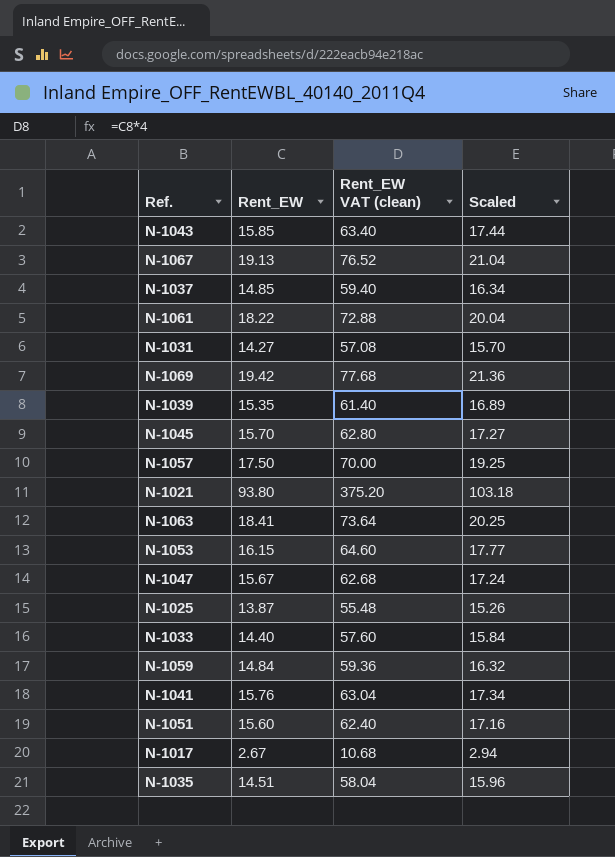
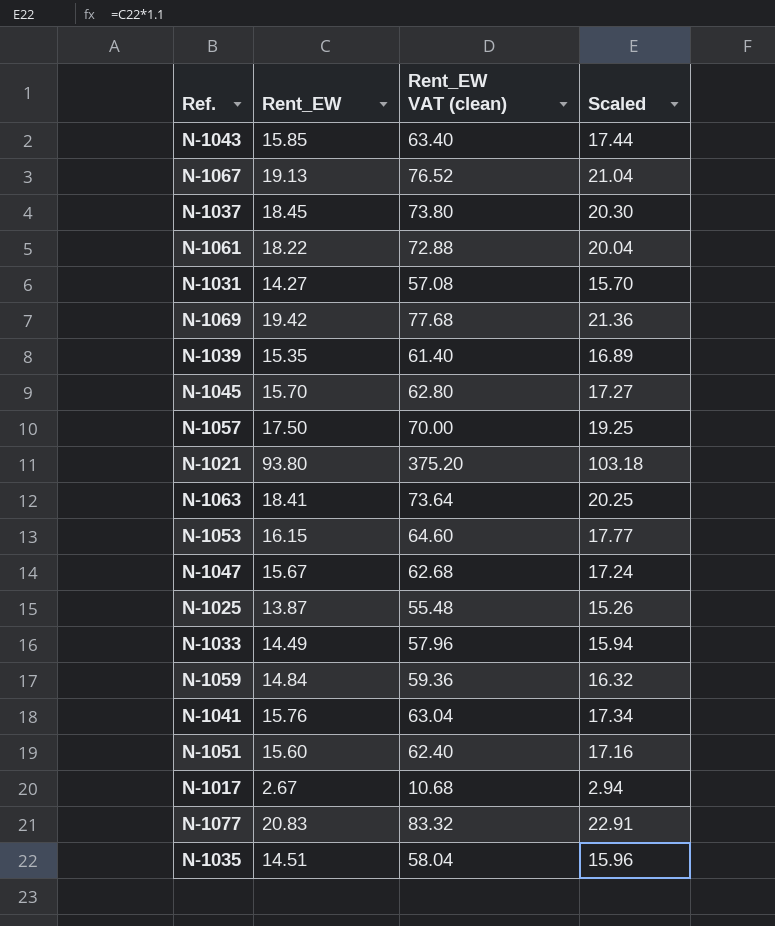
N-1037 | Rent_EW: 14.85 -> 18.45
N-1037 | Rent_EW VAT (clean): 59.40 -> 73.80
N-1037 | Scaled: 16.34 -> 20.30
N-1033 | Rent_EW: 14.40 -> 14.49
N-1033 | Rent_EW VAT (clean): 57.60 -> 57.96
N-1033 | Scaled: 15.84 -> 15.94
row N-1077: none -> 20.83 | 83.32 | 22.91

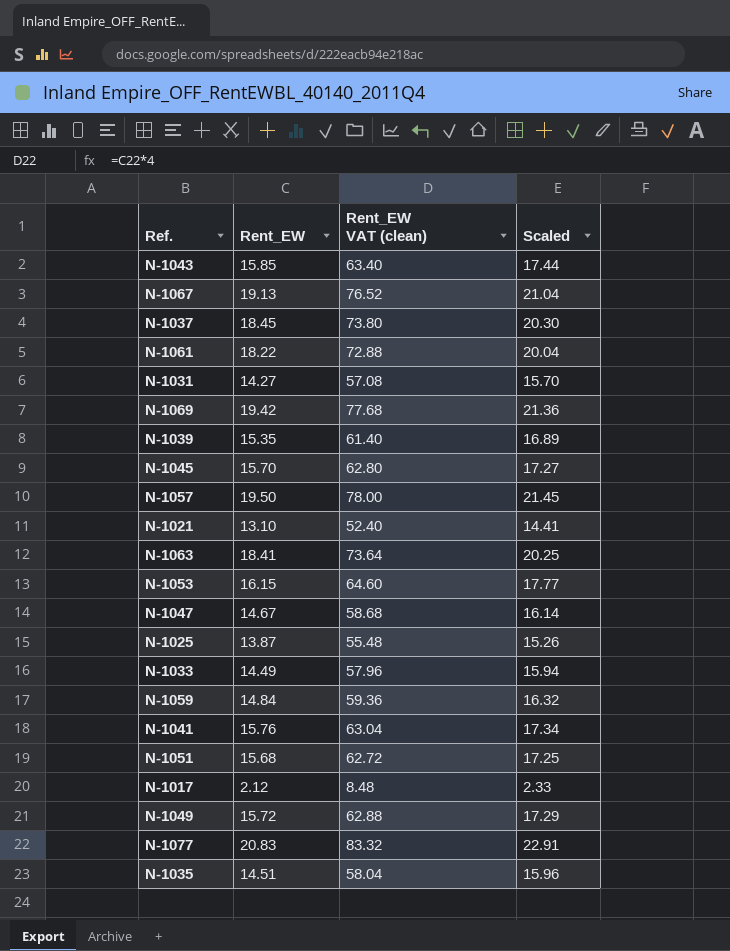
N-1057 | Rent_EW: 17.50 -> 19.50
N-1057 | Rent_EW VAT (clean): 70.00 -> 78.00
N-1057 | Scaled: 19.25 -> 21.45
N-1021 | Rent_EW: 93.80 -> 13.10
N-1021 | Rent_EW VAT (clean): 375.20 -> 52.40
N-1021 | Scaled: 103.18 -> 14.41
N-1047 | Rent_EW: 15.67 -> 14.67
N-1047 | Rent_EW VAT (clean): 62.68 -> 58.68
N-1047 | Scaled: 17.24 -> 16.14
N-1051 | Rent_EW: 15.60 -> 15.68
N-1051 | Rent_EW VAT (clean): 62.40 -> 62.72
N-1051 | Scaled: 17.16 -> 17.25
N-1017 | Rent_EW: 2.67 -> 2.12
N-1017 | Rent_EW VAT (clean): 10.68 -> 8.48
N-1017 | Scaled: 2.94 -> 2.33
row N-1049: none -> 15.72 | 62.88 | 17.29

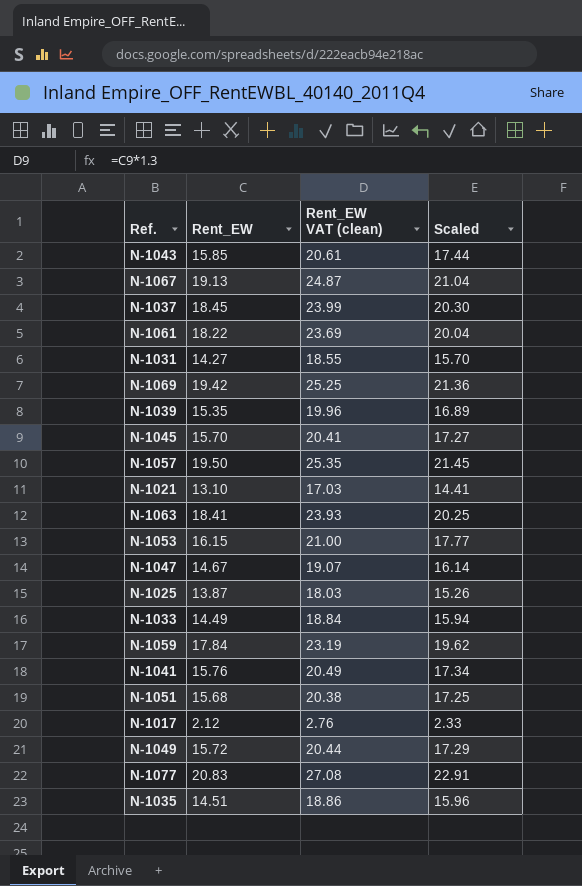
column Rent_EW VAT (clean) | formula: [Rent_EW] * 4 -> [Rent_EW] * 1.3
N-1059 | Rent_EW: 14.84 -> 17.84
N-1059 | Scaled: 16.32 -> 19.62

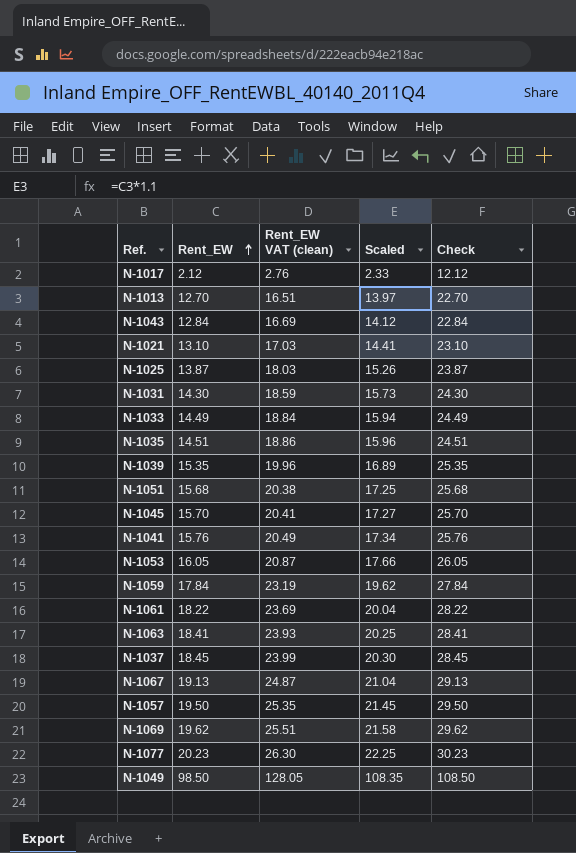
row order: none -> Rent_EW ascending
column Check | formula: none -> [Rent_EW] + 10
row N-1047: 14.67 | 19.07 | 16.14 -> none
row N-1013: none -> 12.70 | 16.51 | 13.97 | 22.70
N-1043 | Rent_EW: 15.85 -> 12.84
N-1043 | Rent_EW VAT (clean): 20.61 -> 16.69
N-1043 | Scaled: 17.44 -> 14.12
N-1031 | Rent_EW: 14.27 -> 14.30
N-1031 | Rent_EW VAT (clean): 18.55 -> 18.59
N-1031 | Scaled: 15.70 -> 15.73
N-1053 | Rent_EW: 16.15 -> 16.05
N-1053 | Rent_EW VAT (clean): 21.00 -> 20.87
N-1053 | Scaled: 17.77 -> 17.66
N-1069 | Rent_EW: 19.42 -> 19.62
N-1069 | Rent_EW VAT (clean): 25.25 -> 25.51
N-1069 | Scaled: 21.36 -> 21.58
N-1077 | Rent_EW: 20.83 -> 20.23
N-1077 | Rent_EW VAT (clean): 27.08 -> 26.30
N-1077 | Scaled: 22.91 -> 22.25
N-1049 | Rent_EW: 15.72 -> 98.50
N-1049 | Rent_EW VAT (clean): 20.44 -> 128.05
N-1049 | Scaled: 17.29 -> 108.35

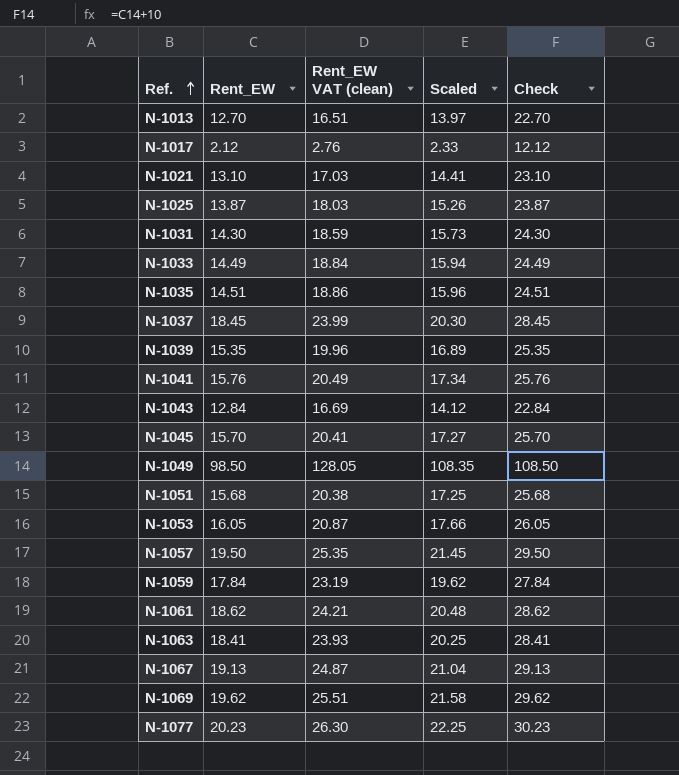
row order: Rent_EW ascending -> Ref. ascending
N-1061 | Rent_EW: 18.22 -> 18.62
N-1061 | Rent_EW VAT (clean): 23.69 -> 24.21
N-1061 | Scaled: 20.04 -> 20.48
N-1061 | Check: 28.22 -> 28.62

